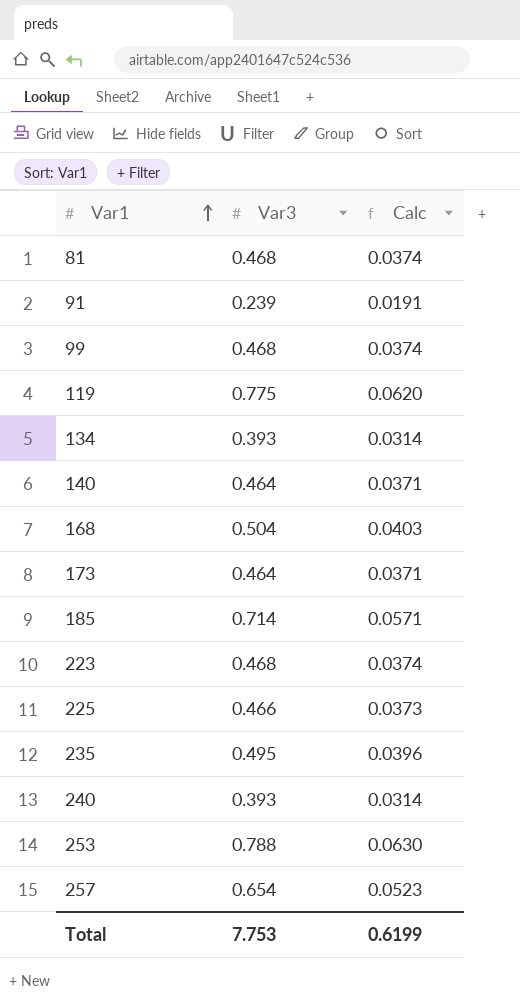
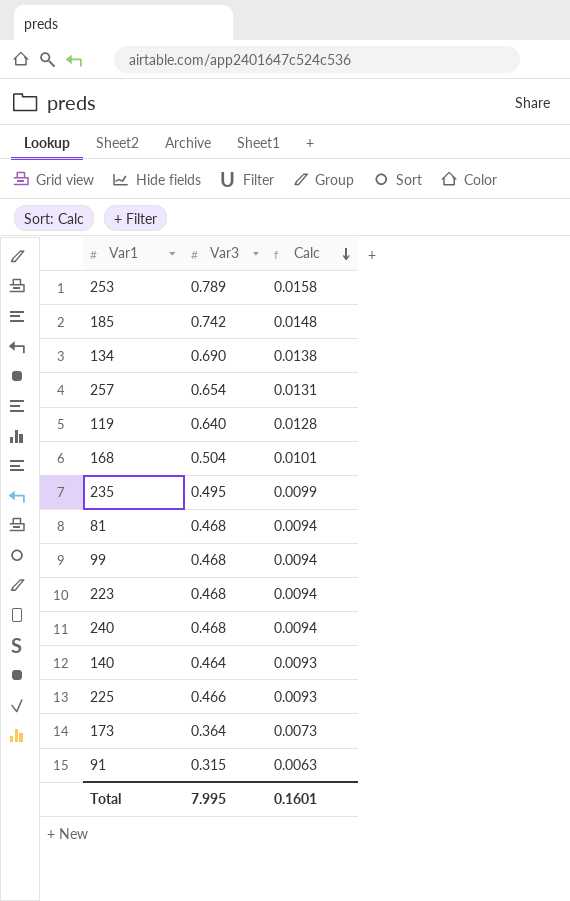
row order: Var1 ascending -> Calc descending
column Calc | formula: [Var3] * 0.08 -> [Var3] * 0.02
253 | Var3: 0.788 -> 0.789
185 | Var3: 0.714 -> 0.742
134 | Var3: 0.393 -> 0.690
119 | Var3: 0.775 -> 0.640
240 | Var3: 0.393 -> 0.468
173 | Var3: 0.464 -> 0.364
91 | Var3: 0.239 -> 0.315
Total | Var3: 7.753 -> 7.995
Total | Calc: 0.6199 -> 0.1601

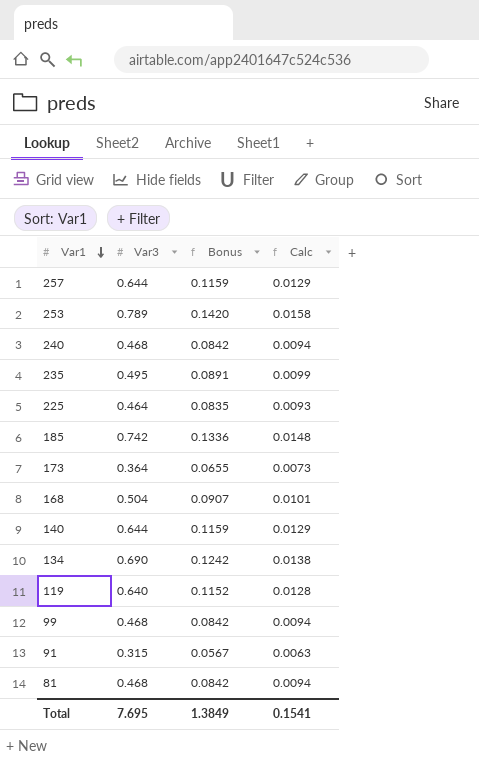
row order: Calc descending -> Var1 descending
column Bonus | formula: none -> [Var3] * 0.18
row 223: 0.468 | 0.0094 -> none
257 | Var3: 0.654 -> 0.644
257 | Calc: 0.0131 -> 0.0129
225 | Var3: 0.466 -> 0.464
140 | Var3: 0.464 -> 0.644
140 | Calc: 0.0093 -> 0.0129
Total | Var3: 7.995 -> 7.695
Total | Calc: 0.1601 -> 0.1541

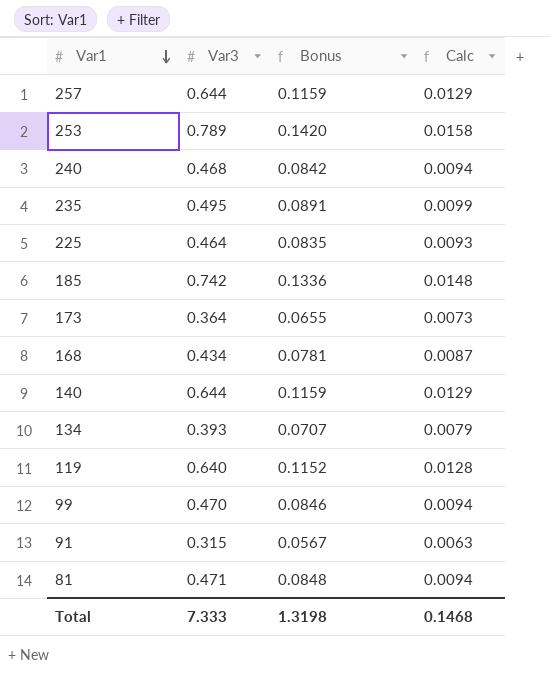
168 | Var3: 0.504 -> 0.434
168 | Bonus: 0.0907 -> 0.0781
168 | Calc: 0.0101 -> 0.0087
134 | Var3: 0.690 -> 0.393
134 | Bonus: 0.1242 -> 0.0707
134 | Calc: 0.0138 -> 0.0079
99 | Var3: 0.468 -> 0.470
99 | Bonus: 0.0842 -> 0.0846
81 | Var3: 0.468 -> 0.471
81 | Bonus: 0.0842 -> 0.0848
Total | Var3: 7.695 -> 7.333
Total | Bonus: 1.3849 -> 1.3198
Total | Calc: 0.1541 -> 0.1468

